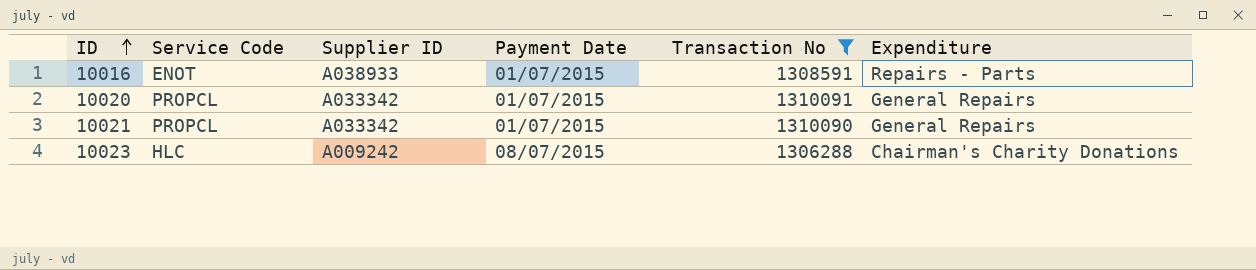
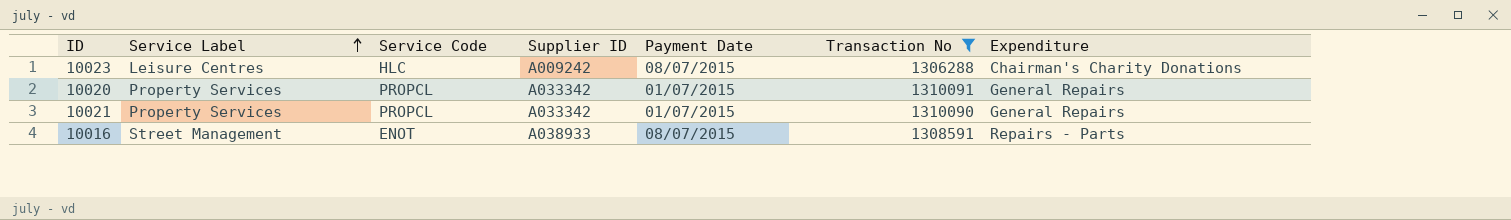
row order: ID ascending -> Service Label ascending
column Service Label | position: none -> 2
10016 | Payment Date: 01/07/2015 -> 08/07/2015

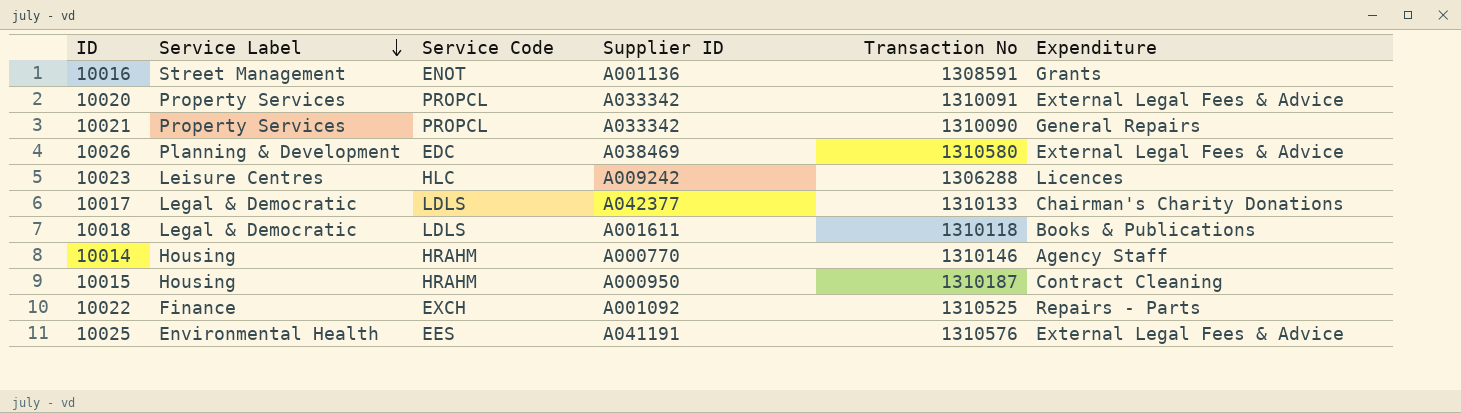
filter: Transaction No <= 1310091 -> none
row order: Service Label ascending -> Service Label descending
column Payment Date | position: 5 -> none
10016 | Supplier ID: A038933 -> A001136
10016 | Expenditure: Repairs - Parts -> Grants
10020 | Expenditure: General Repairs -> External Legal Fees & Advice
10023 | Expenditure: Chairman's Charity Donations -> Licences

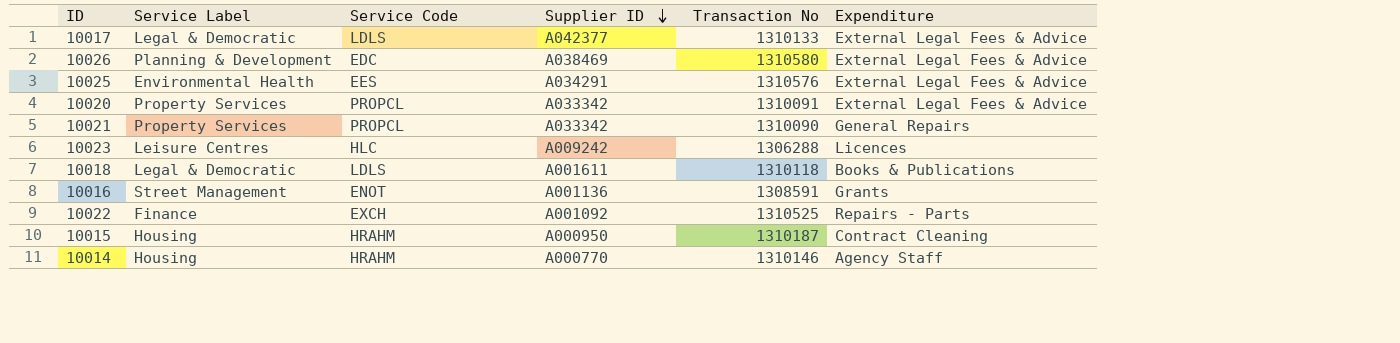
row order: Service Label descending -> Supplier ID descending
10017 | Expenditure: Chairman's Charity Donations -> External Legal Fees & Advice
10025 | Supplier ID: A041191 -> A034291

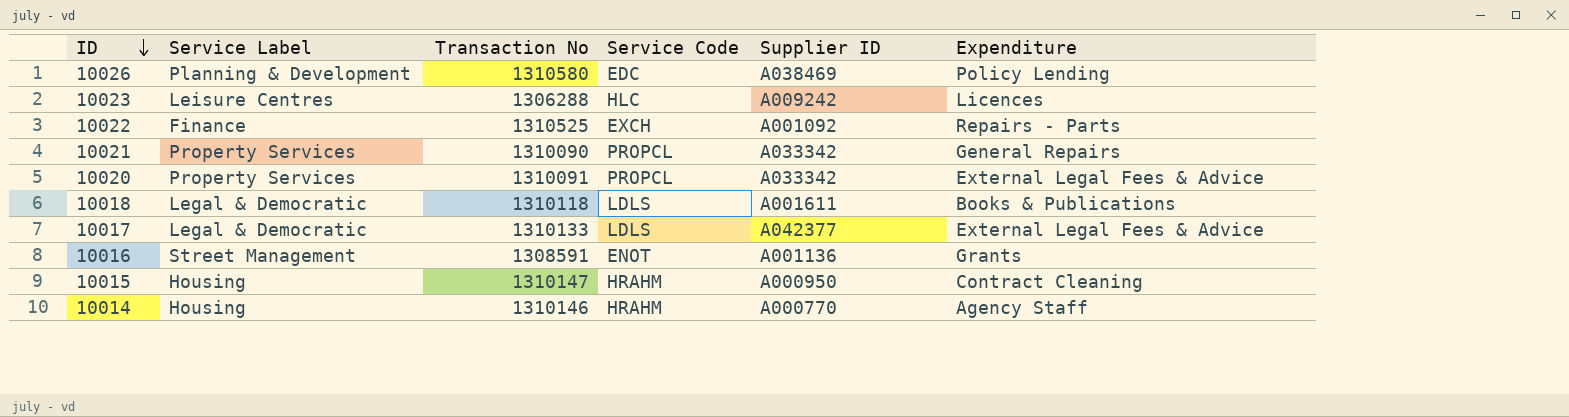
row order: Supplier ID descending -> ID descending
column Transaction No | position: 5 -> 3
row 10025: Environmental Health | EES | A034291 | 1310576 | External Legal Fees & Advice -> none
10026 | Expenditure: External Legal Fees & Advice -> Policy Lending
10015 | Transaction No: 1310187 -> 1310147

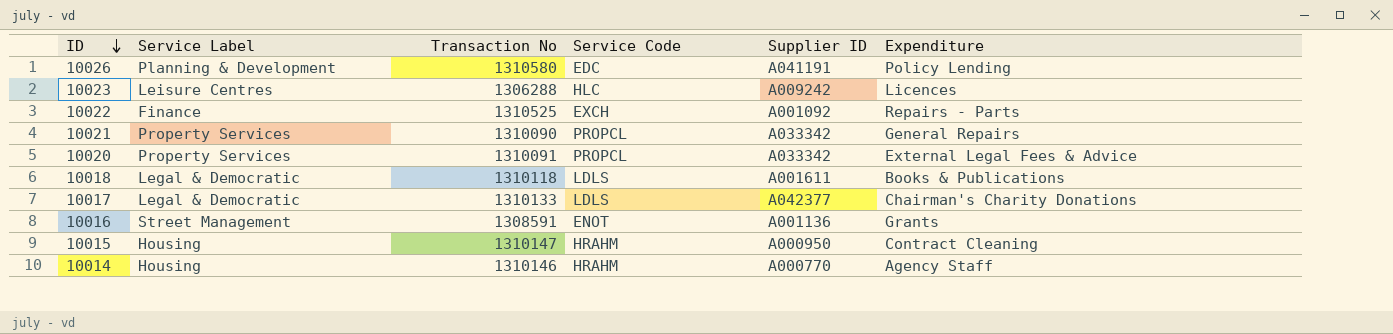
10026 | Supplier ID: A038469 -> A041191
10017 | Expenditure: External Legal Fees & Advice -> Chairman's Charity Donations

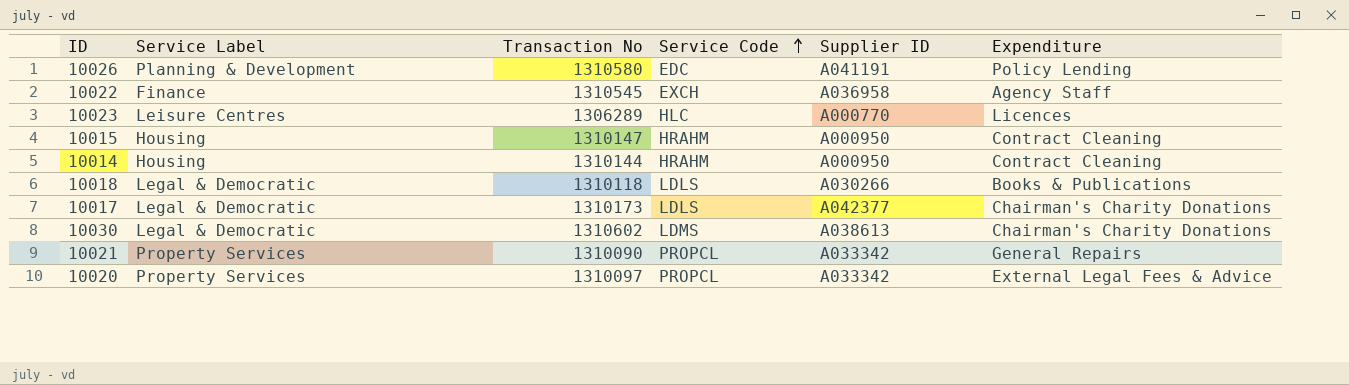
row order: ID descending -> Service Code ascending
row 10016: Street Management | 1308591 | ENOT | A001136 | Grants -> none
10022 | Transaction No: 1310525 -> 1310545
10022 | Supplier ID: A001092 -> A036958
10022 | Expenditure: Repairs - Parts -> Agency Staff
10023 | Transaction No: 1306288 -> 1306289
10023 | Supplier ID: A009242 -> A000770
10014 | Transaction No: 1310146 -> 1310144
10014 | Supplier ID: A000770 -> A000950
10014 | Expenditure: Agency Staff -> Contract Cleaning
10018 | Supplier ID: A001611 -> A030266
10017 | Transaction No: 1310133 -> 1310173
row 10030: none -> Legal & Democratic | 1310602 | LDMS | A038613 | Chairman's Charity Donations
10020 | Transaction No: 1310091 -> 1310097

